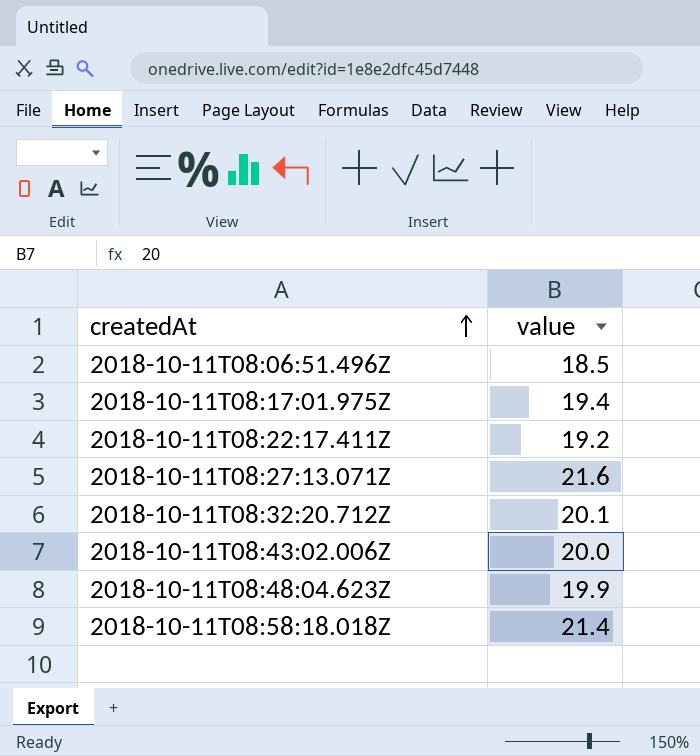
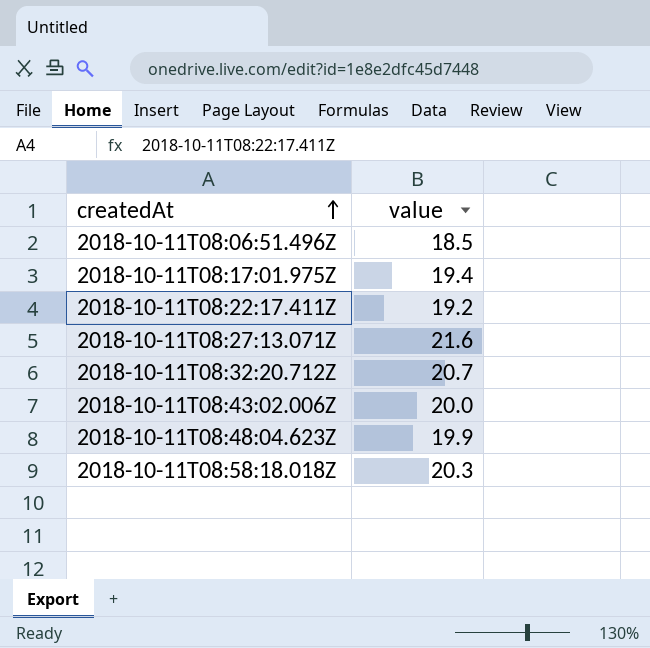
2018-10-11T08:32:20.712Z | value: 20.1 -> 20.7
2018-10-11T08:58:18.018Z | value: 21.4 -> 20.3

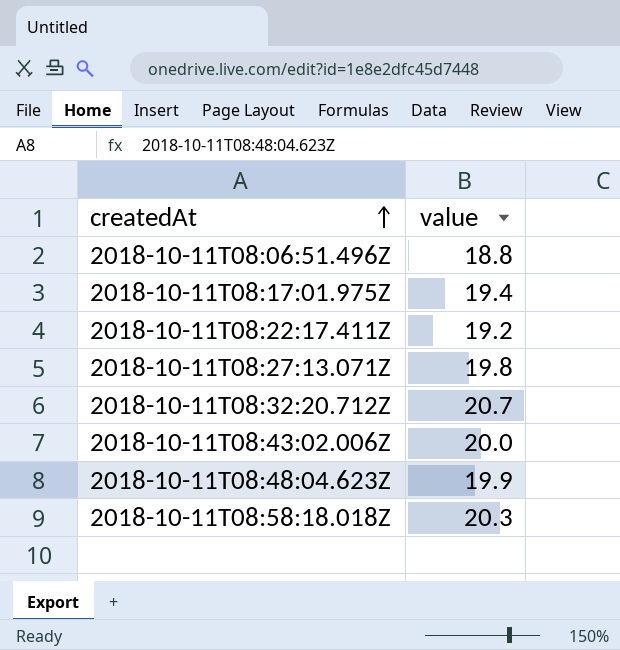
2018-10-11T08:06:51.496Z | value: 18.5 -> 18.8
2018-10-11T08:27:13.071Z | value: 21.6 -> 19.8

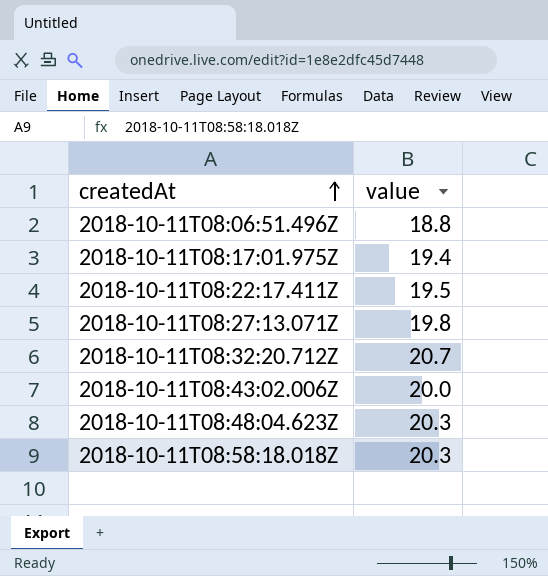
2018-10-11T08:22:17.411Z | value: 19.2 -> 19.5
2018-10-11T08:48:04.623Z | value: 19.9 -> 20.3

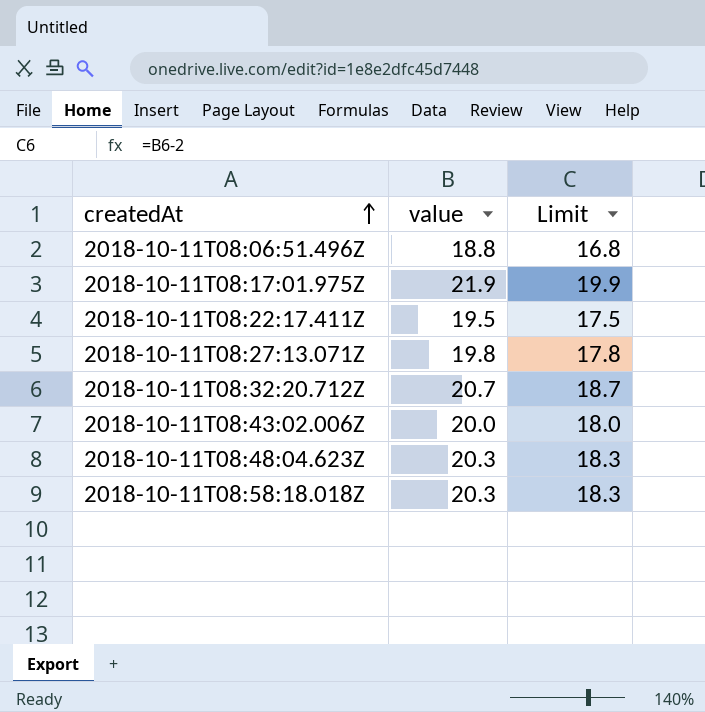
column Limit | formula: none -> [value] - 2
2018-10-11T08:17:01.975Z | value: 19.4 -> 21.9

